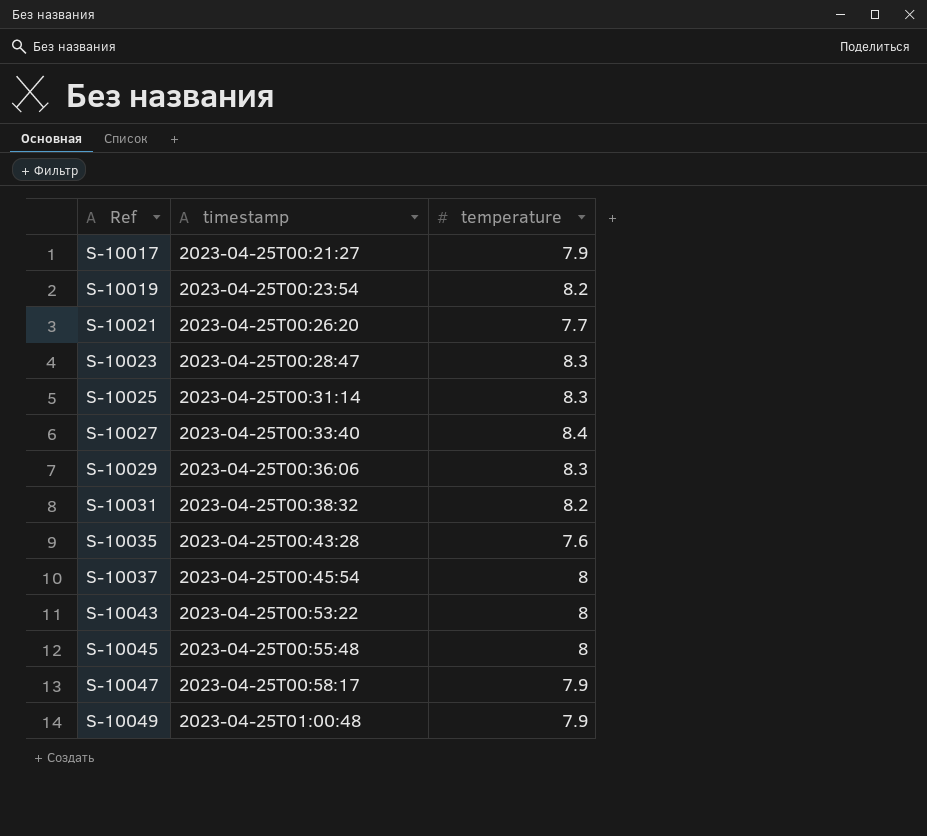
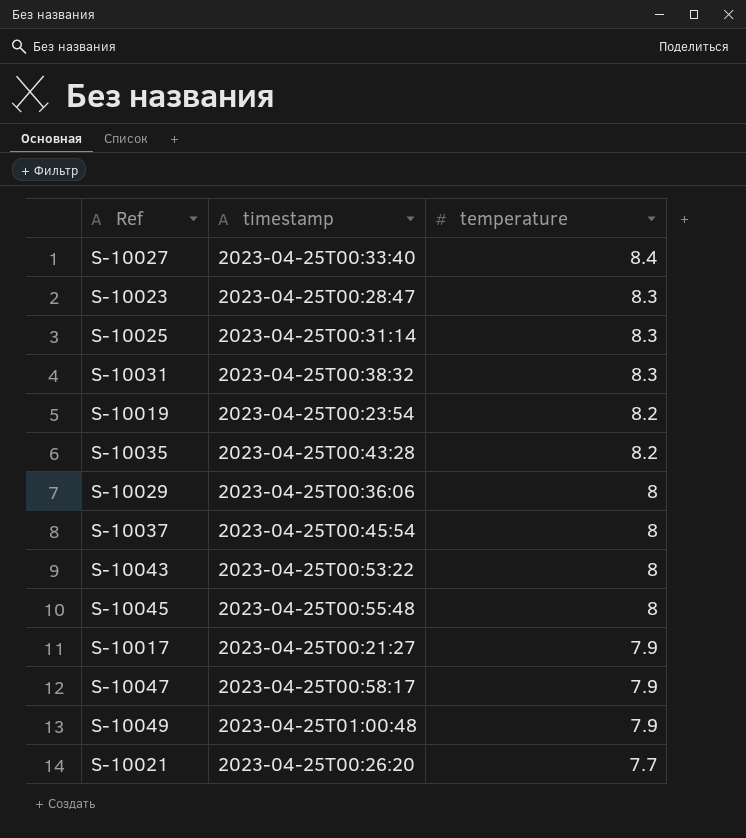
row order: Ref ascending -> temperature descending
S-10031 | temperature: 8.2 -> 8.3
S-10035 | temperature: 7.6 -> 8.2
S-10029 | temperature: 8.3 -> 8

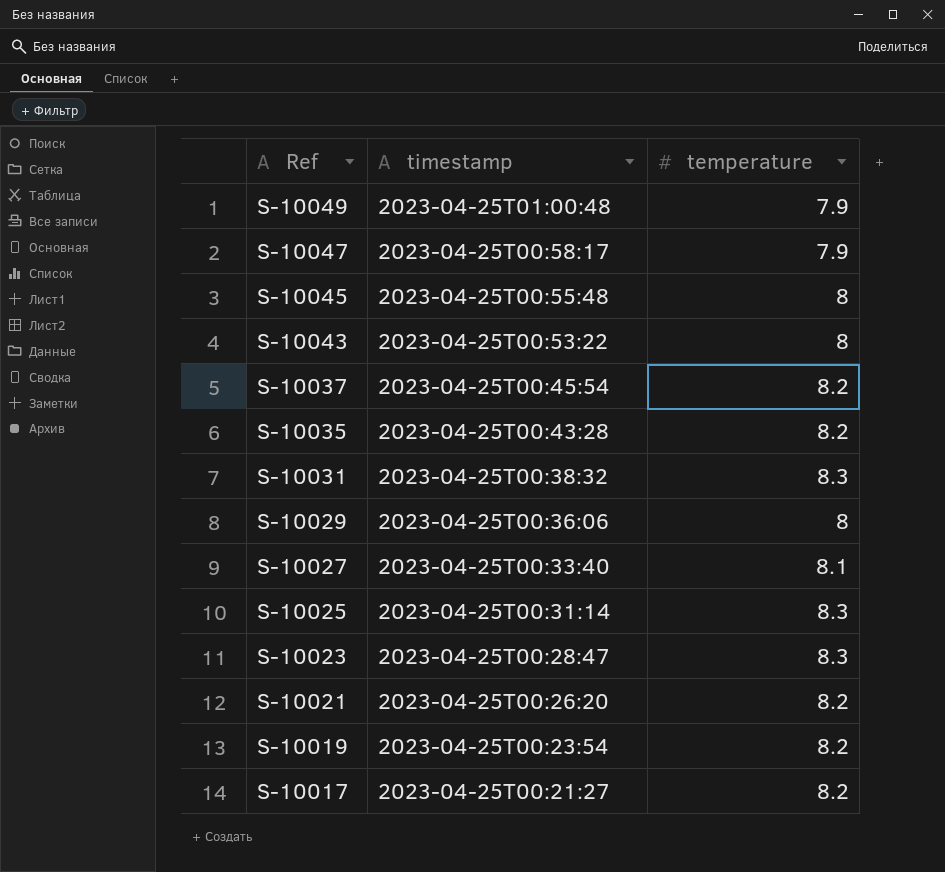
row order: temperature descending -> Ref descending
S-10037 | temperature: 8 -> 8.2
S-10027 | temperature: 8.4 -> 8.1
S-10021 | temperature: 7.7 -> 8.2
S-10017 | temperature: 7.9 -> 8.2

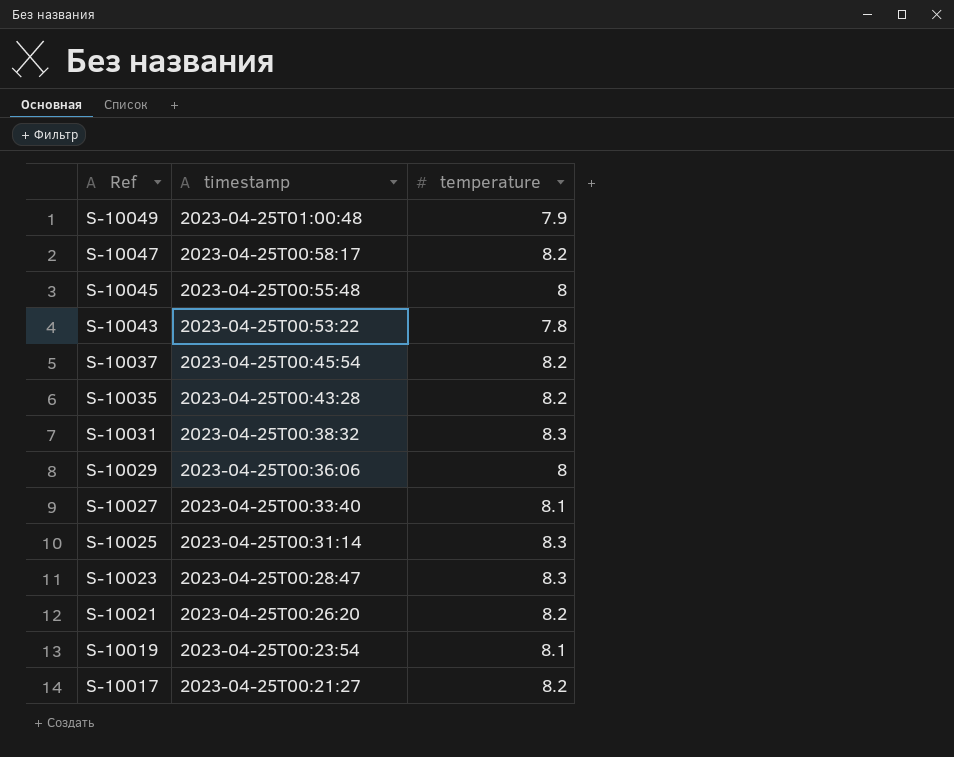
S-10047 | temperature: 7.9 -> 8.2
S-10043 | temperature: 8 -> 7.8
S-10019 | temperature: 8.2 -> 8.1

